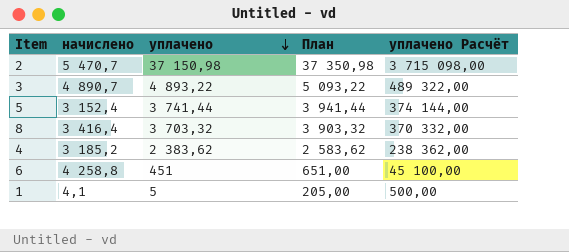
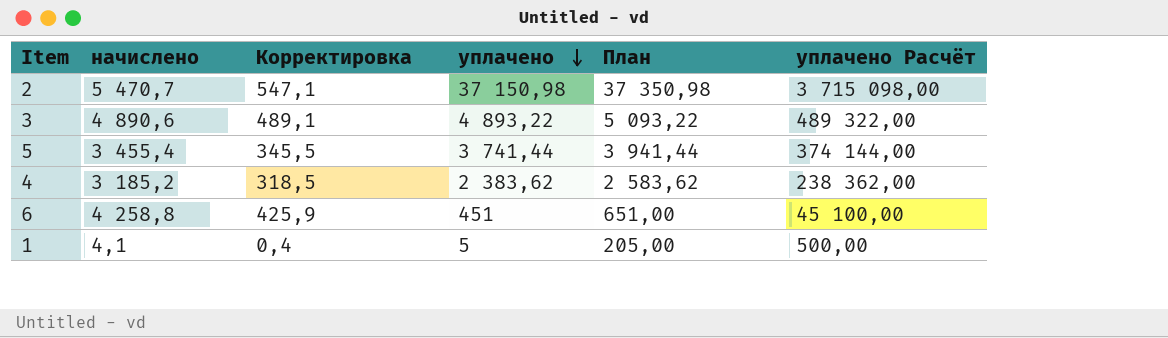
column Корректировка | formula: none -> [начислено] * 0,1
row 8: 3 416,4 | 3 703,32 | 3 903,32 | 370 332,00 -> none
3 | начислено: 4 890,7 -> 4 890,6
5 | начислено: 3 152,4 -> 3 455,4

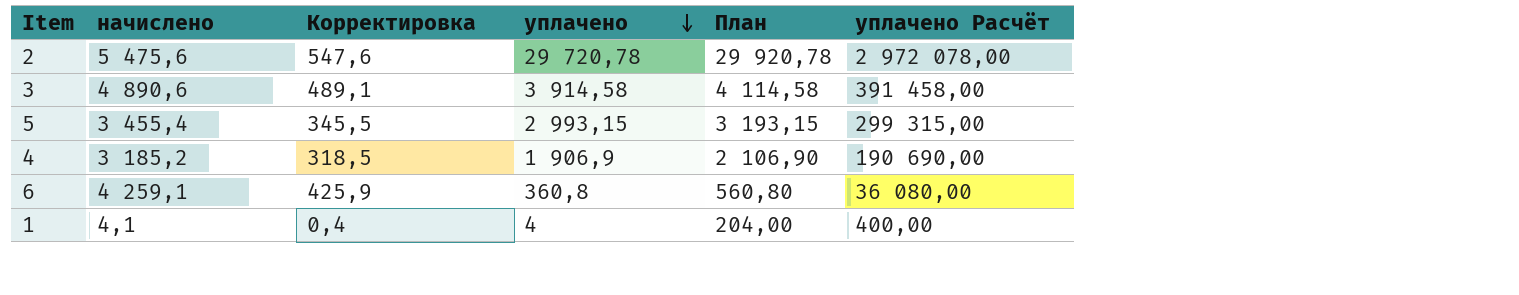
2 | начислено: 5 470,7 -> 5 475,6
2 | Корректировка: 547,1 -> 547,6
2 | уплачено: 37 150,98 -> 29 720,78
2 | План: 37 350,98 -> 29 920,78
2 | уплачено Расчёт: 3 715 098,00 -> 2 972 078,00
3 | уплачено: 4 893,22 -> 3 914,58
3 | План: 5 093,22 -> 4 114,58
3 | уплачено Расчёт: 489 322,00 -> 391 458,00
5 | уплачено: 3 741,44 -> 2 993,15
5 | План: 3 941,44 -> 3 193,15
5 | уплачено Расчёт: 374 144,00 -> 299 315,00
4 | уплачено: 2 383,62 -> 1 906,9
4 | План: 2 583,62 -> 2 106,90
4 | уплачено Расчёт: 238 362,00 -> 190 690,00
6 | начислено: 4 258,8 -> 4 259,1
6 | уплачено: 451 -> 360,8
6 | План: 651,00 -> 560,80
6 | уплачено Расчёт: 45 100,00 -> 36 080,00
1 | уплачено: 5 -> 4
1 | План: 205,00 -> 204,00
1 | уплачено Расчёт: 500,00 -> 400,00

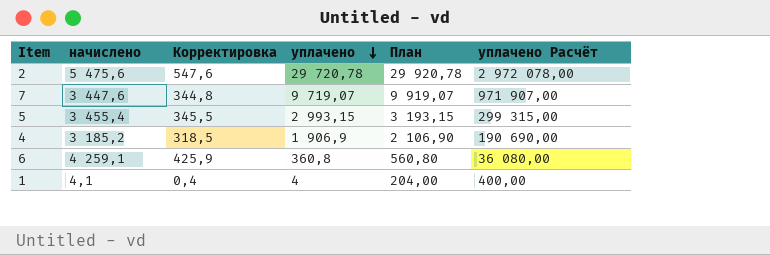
row 3: 4 890,6 | 489,1 | 3 914,58 | 4 114,58 | 391 458,00 -> none
row 7: none -> 3 447,6 | 344,8 | 9 719,07 | 9 919,07 | 971 907,00

